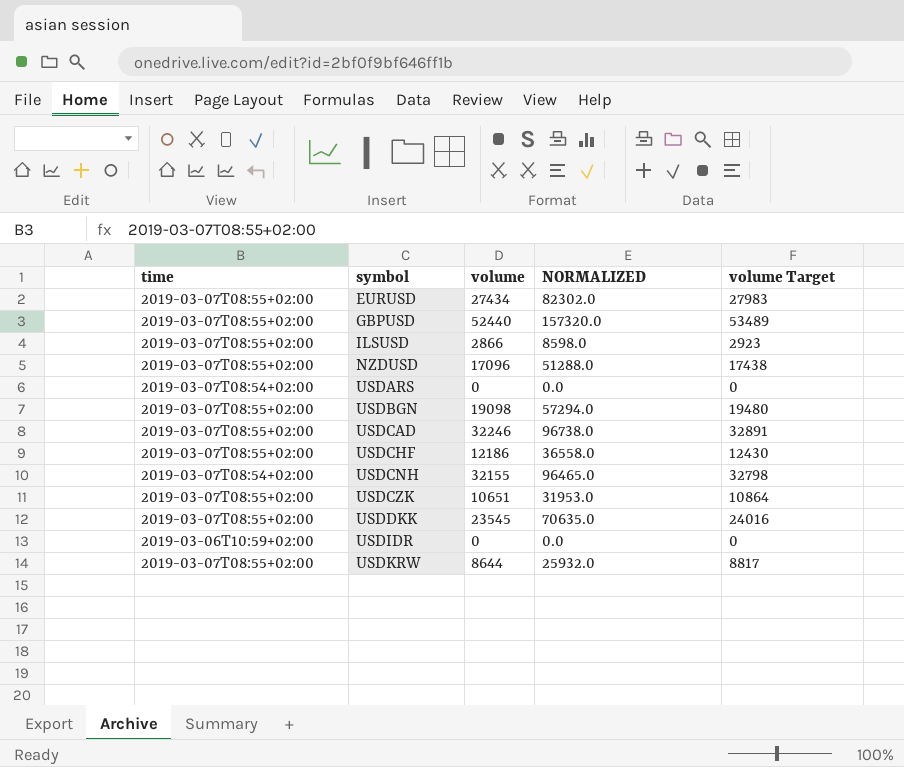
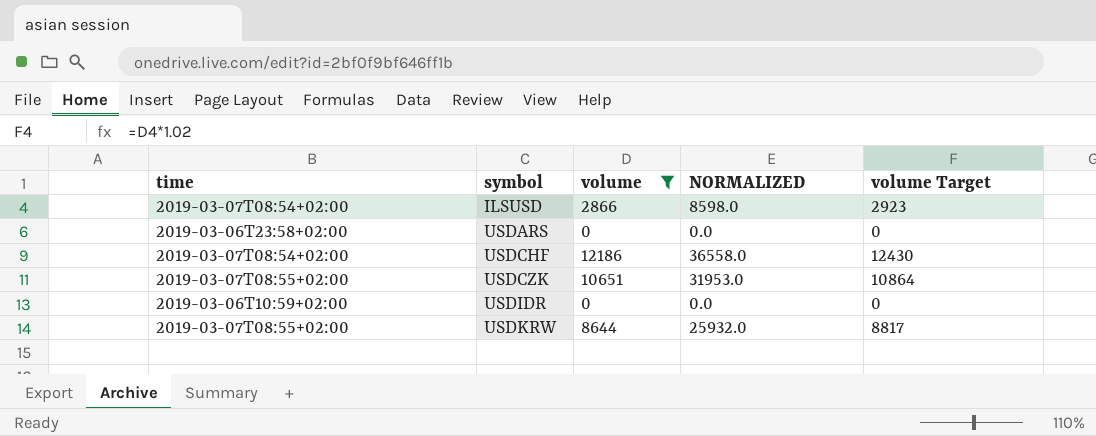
filter: none -> volume <= 12186
ILSUSD | time: 2019-03-07T08:55+02:00 -> 2019-03-07T08:54+02:00
USDARS | time: 2019-03-07T08:54+02:00 -> 2019-03-06T23:58+02:00
USDCHF | time: 2019-03-07T08:55+02:00 -> 2019-03-07T08:54+02:00

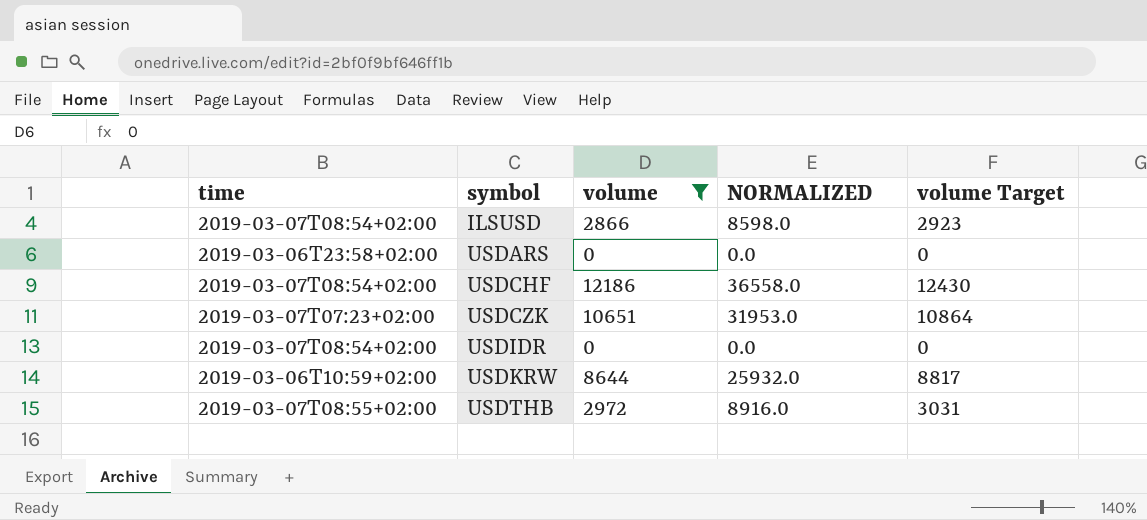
USDCZK | time: 2019-03-07T08:55+02:00 -> 2019-03-07T07:23+02:00
USDIDR | time: 2019-03-06T10:59+02:00 -> 2019-03-07T08:54+02:00
USDKRW | time: 2019-03-07T08:55+02:00 -> 2019-03-06T10:59+02:00
row USDTHB: none -> 2019-03-07T08:55+02:00 | 2972 | 8916.0 | 3031

